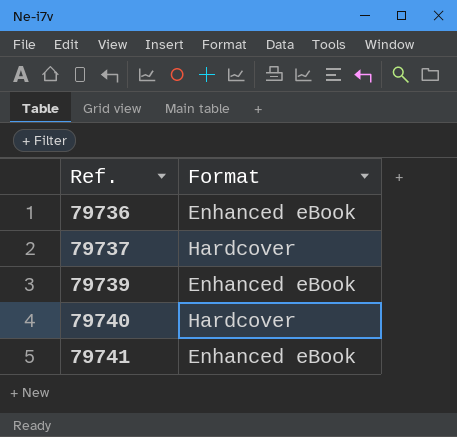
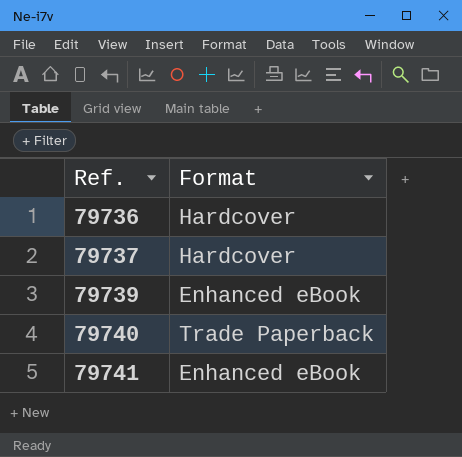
79736 | Format: Enhanced eBook -> Hardcover
79740 | Format: Hardcover -> Trade Paperback

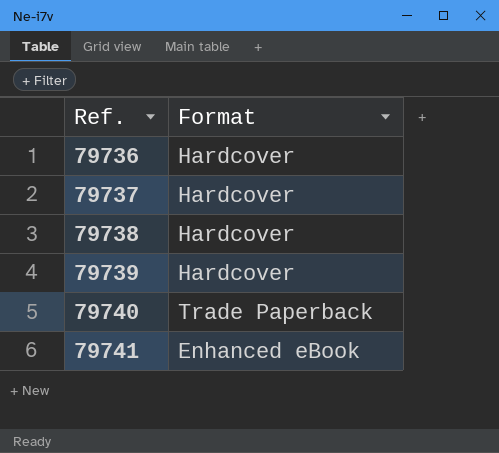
row 79738: none -> Hardcover
79739 | Format: Enhanced eBook -> Hardcover

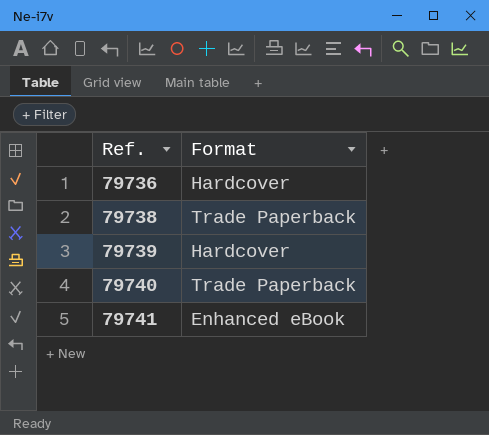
row 79737: Hardcover -> none
79738 | Format: Hardcover -> Trade Paperback

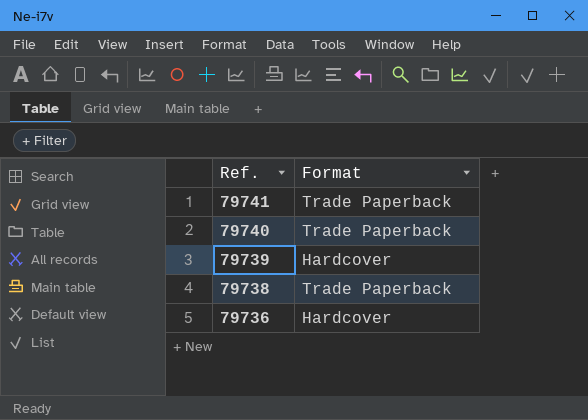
row order: Ref. ascending -> Ref. descending
79741 | Format: Enhanced eBook -> Trade Paperback

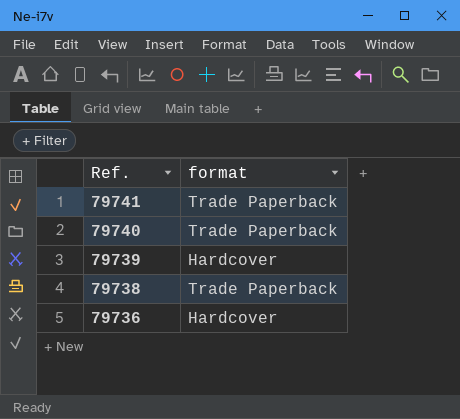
column name: Format -> format

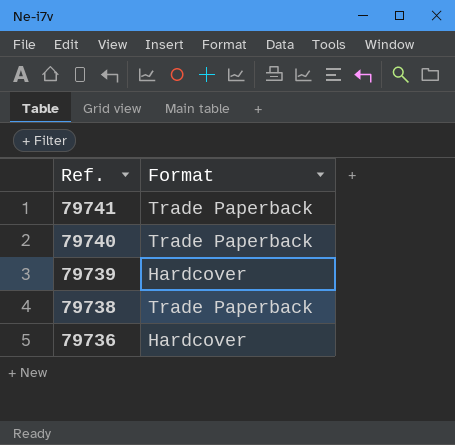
column name: format -> Format

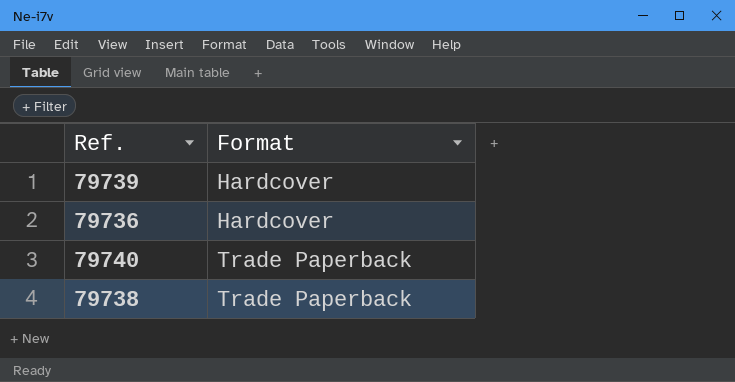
row order: Ref. descending -> Format ascending
row 79741: Trade Paperback -> none

